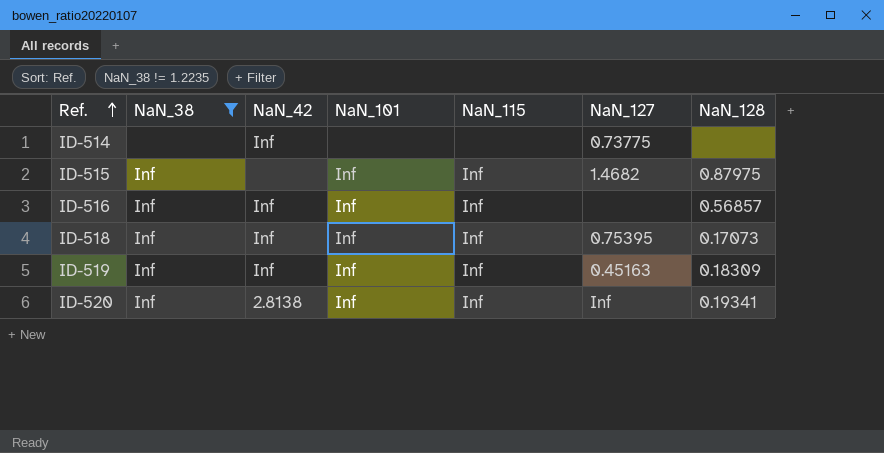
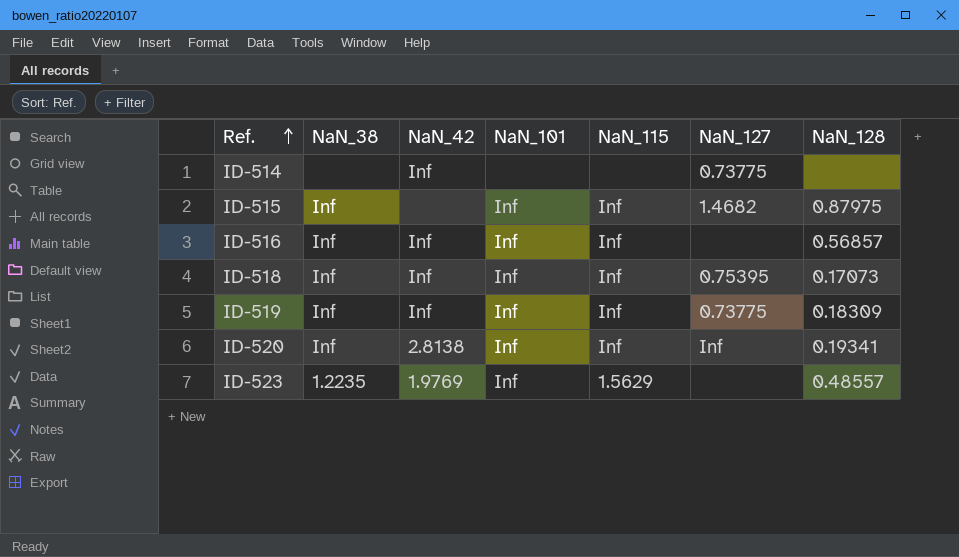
filter: NaN_38 != 1.2235 -> none
ID-519 | NaN_127: 0.45163 -> 0.73775

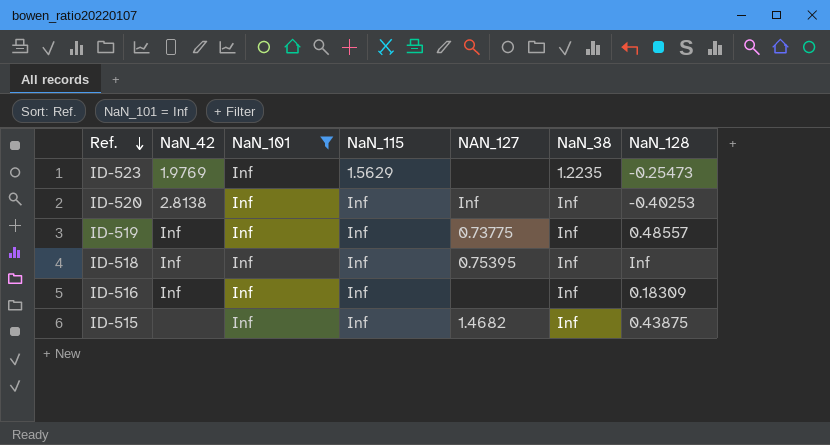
filter: none -> NaN_101 = Inf
row order: Ref. ascending -> Ref. descending
column name: NaN_127 -> NAN_127
column NaN_38 | position: 2 -> 6
ID-523 | NaN_128: 0.48557 -> -0.25473
ID-520 | NaN_128: 0.19341 -> -0.40253
ID-519 | NaN_128: 0.18309 -> 0.48557
ID-518 | NaN_128: 0.17073 -> Inf
ID-516 | NaN_128: 0.56857 -> 0.18309
ID-515 | NaN_128: 0.87975 -> 0.43875

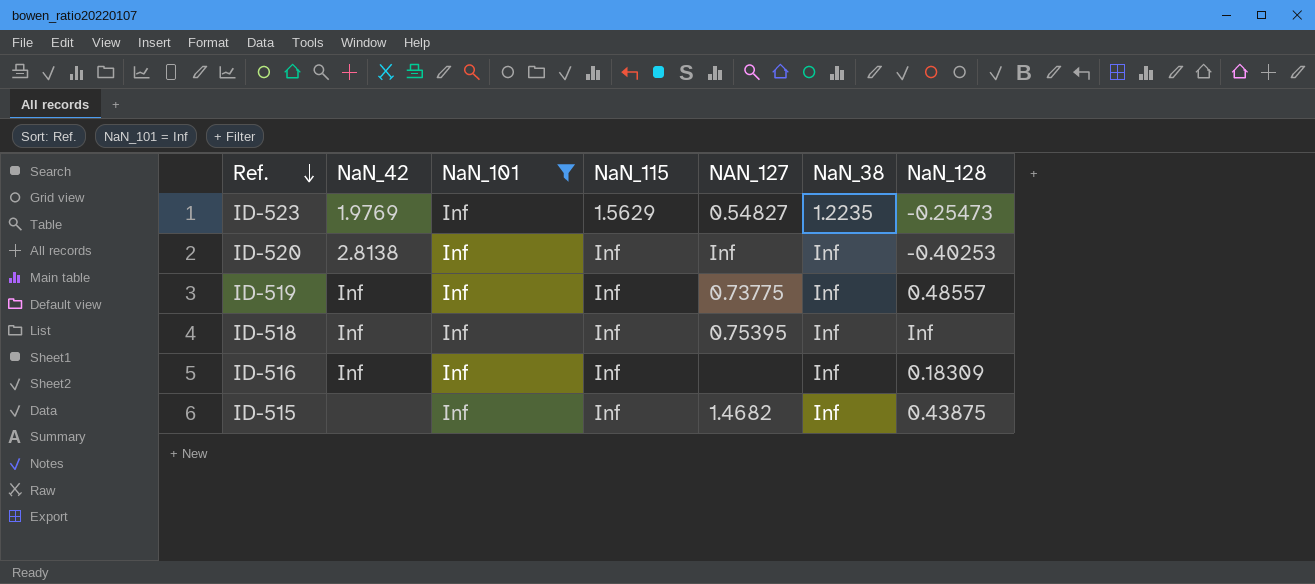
ID-523 | NAN_127: none -> 0.54827

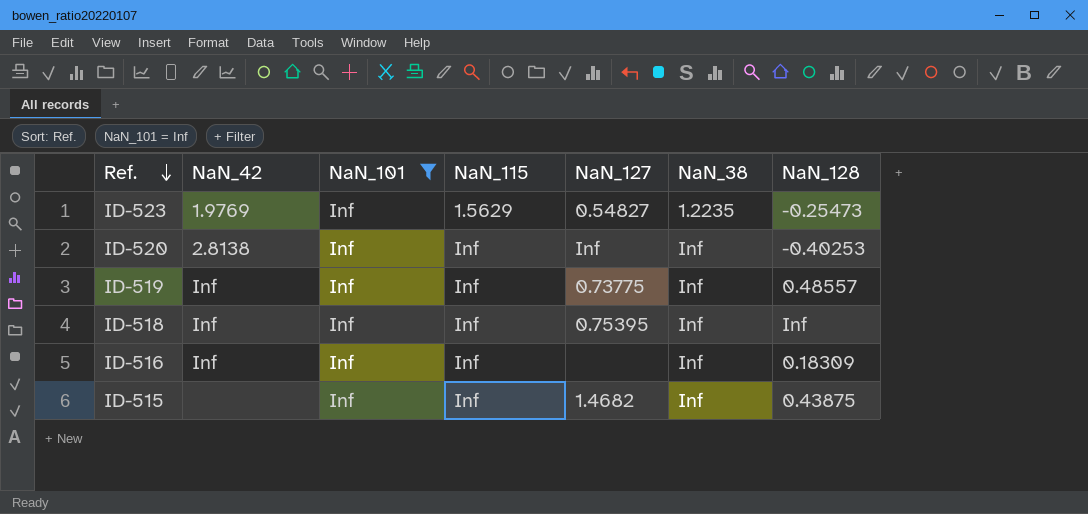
column name: NAN_127 -> NaN_127

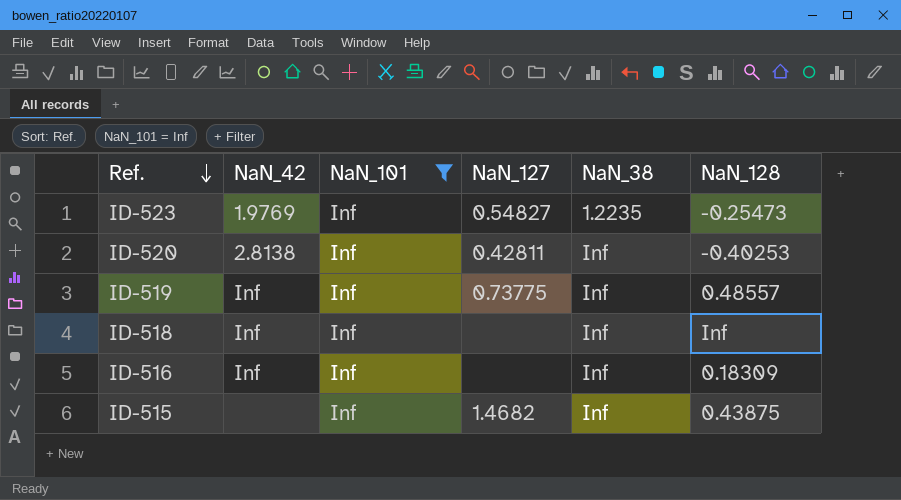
column NaN_115 | position: 4 -> none
ID-520 | NaN_127: Inf -> 0.42811
ID-518 | NaN_127: 0.75395 -> none

